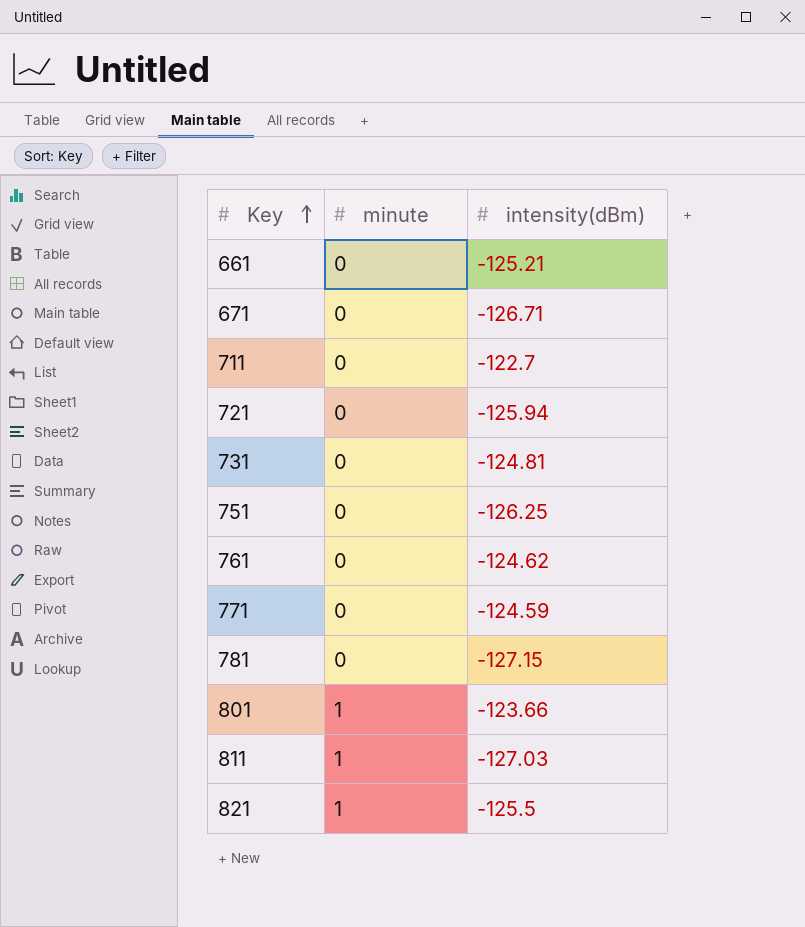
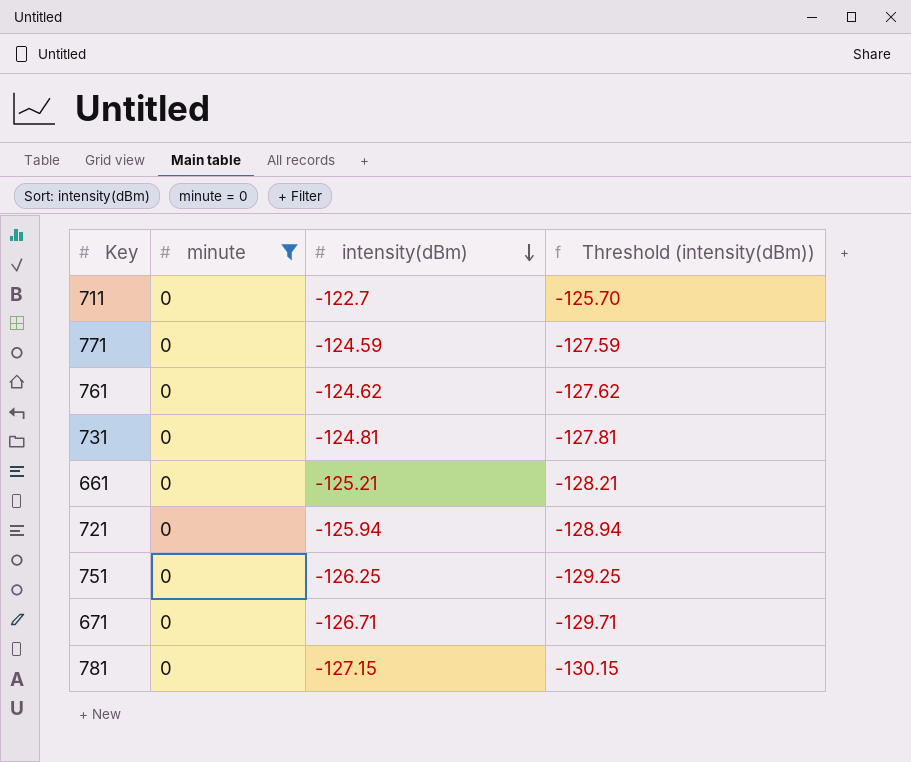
filter: none -> minute = 0
row order: Key ascending -> intensity(dBm) descending
column Threshold (intensity(dBm)) | formula: none -> [intensity(dBm)] - 3

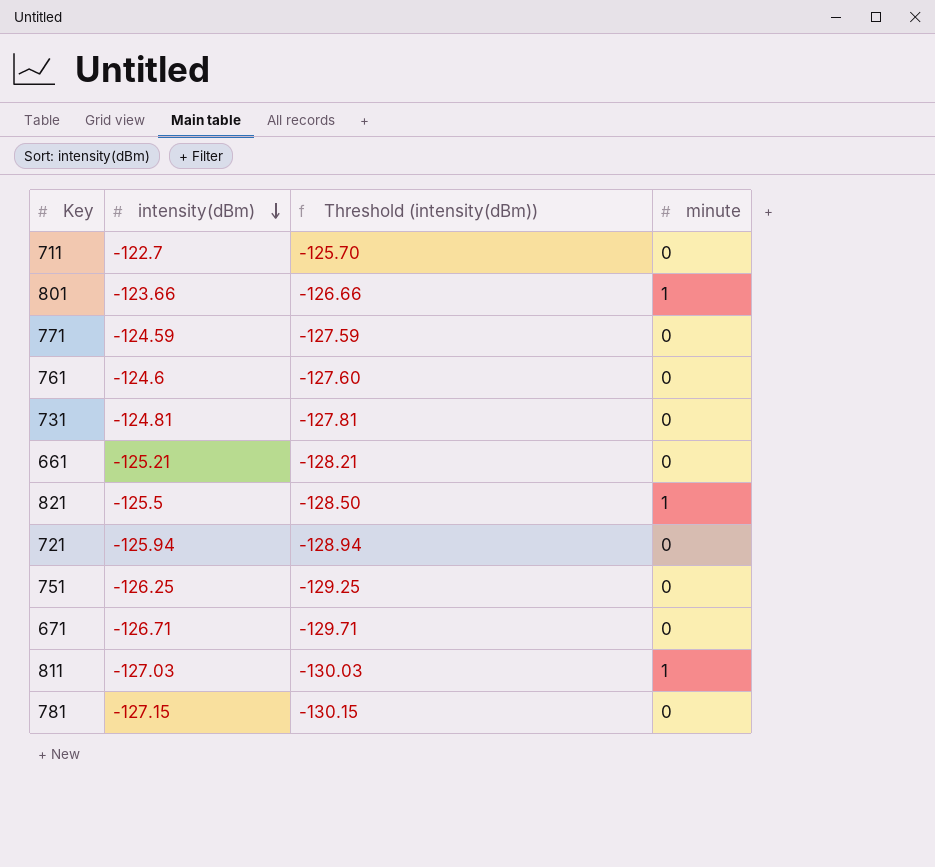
filter: minute = 0 -> none
column minute | position: 2 -> 4
761 | intensity(dBm): -124.62 -> -124.6
761 | Threshold (intensity(dBm)): -127.62 -> -127.60

